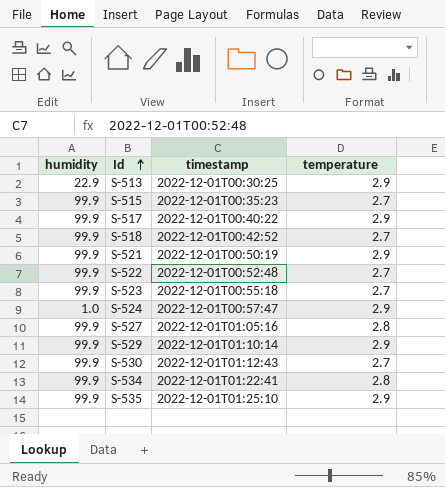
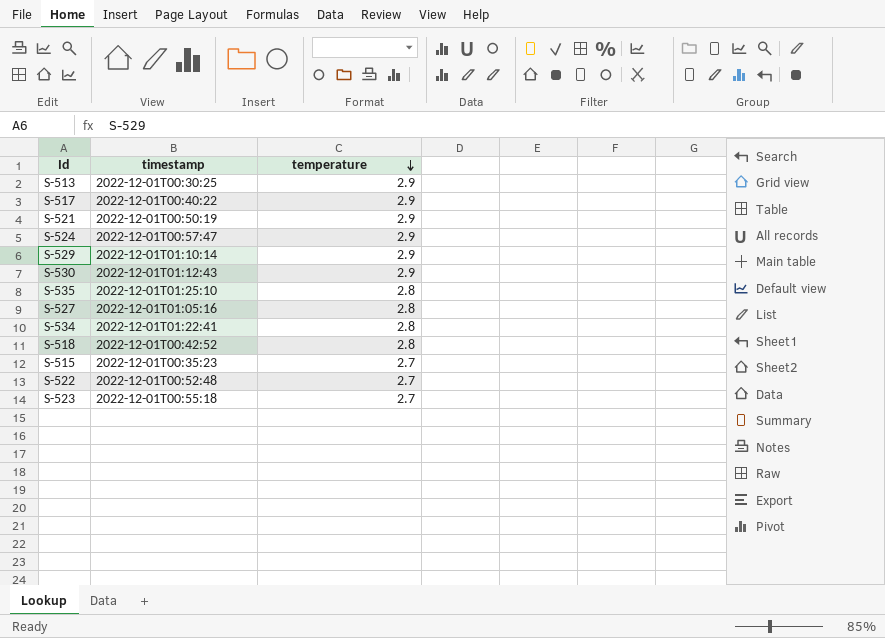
row order: Id ascending -> temperature descending
column humidity | position: 1 -> none
S-530 | temperature: 2.7 -> 2.9
S-535 | temperature: 2.9 -> 2.8
S-518 | temperature: 2.7 -> 2.8

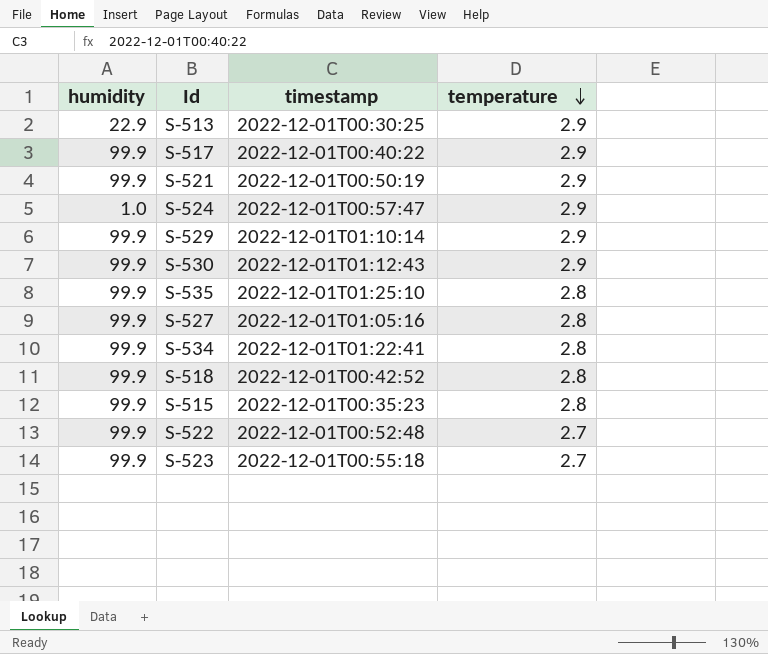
column humidity | position: none -> 1
S-515 | temperature: 2.7 -> 2.8

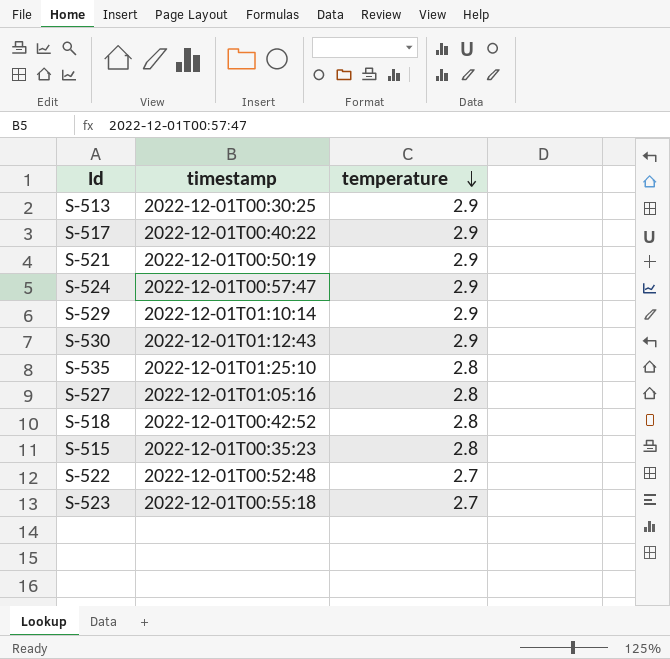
column humidity | position: 1 -> none
row S-534: 99.9 | 2022-12-01T01:22:41 | 2.8 -> none

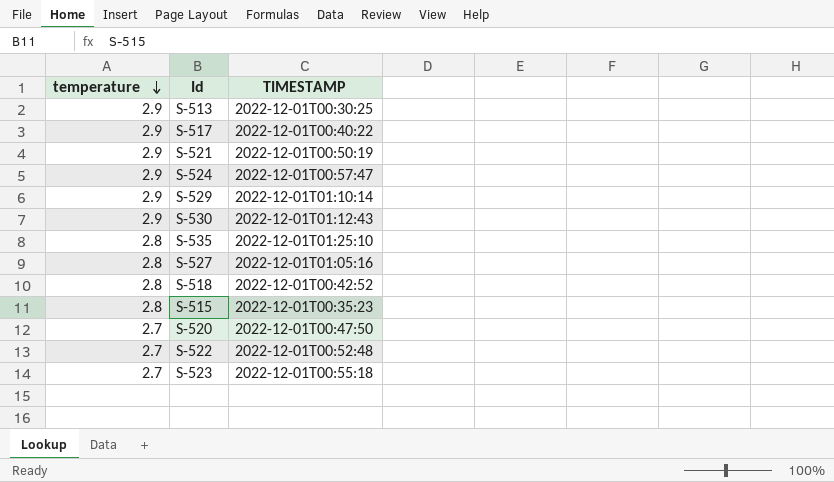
column temperature | position: 3 -> 1
column name: timestamp -> TIMESTAMP
row S-520: none -> 2.7 | 2022-12-01T00:47:50

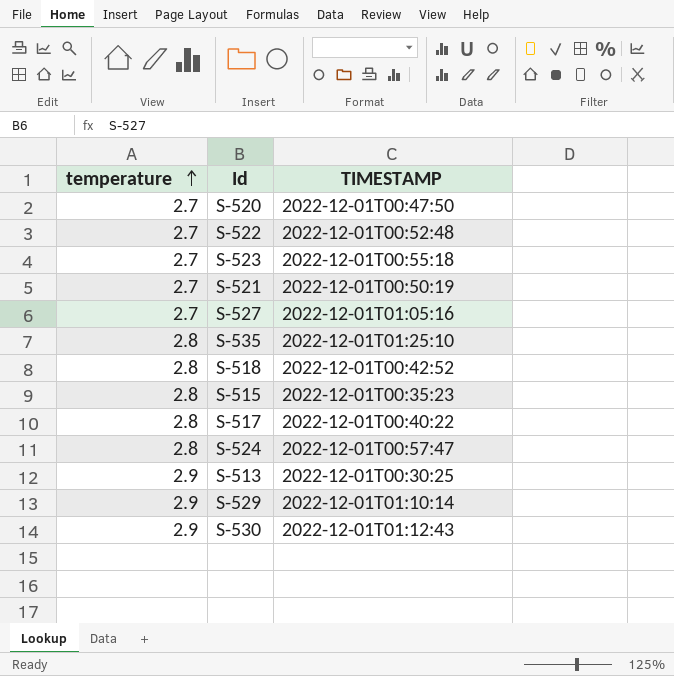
row order: temperature descending -> temperature ascending
S-521 | temperature: 2.9 -> 2.7
S-527 | temperature: 2.8 -> 2.7
S-517 | temperature: 2.9 -> 2.8
S-524 | temperature: 2.9 -> 2.8

